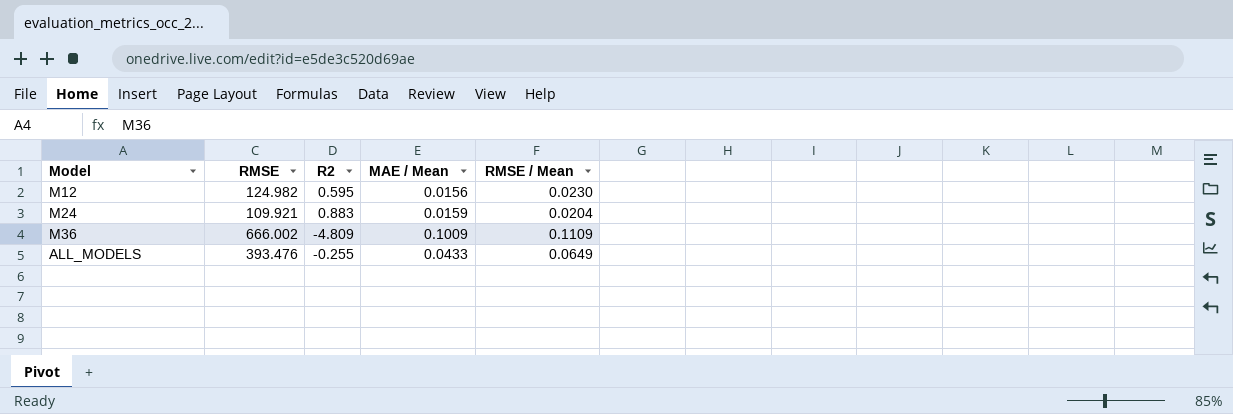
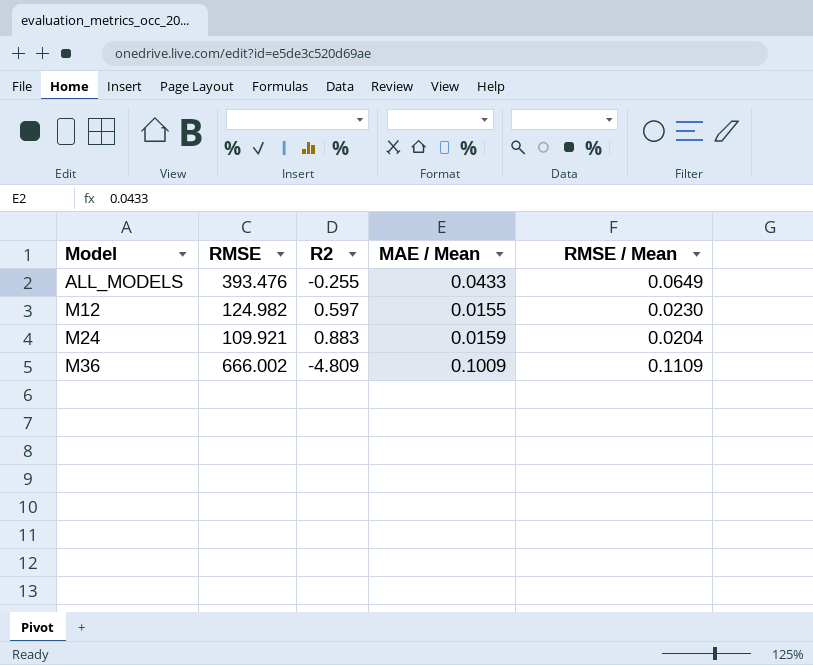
row order: none -> Model ascending
M12 | R2: 0.595 -> 0.597
M12 | MAE / Mean: 0.0156 -> 0.0155

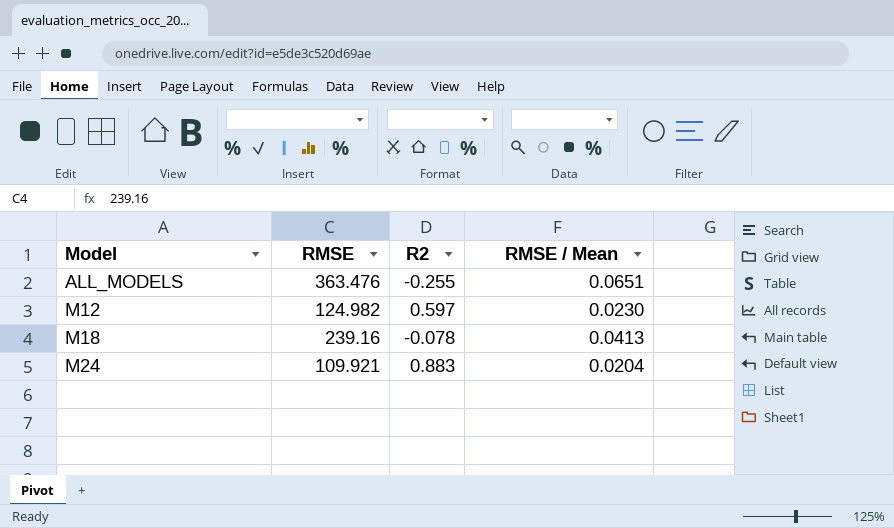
column MAE / Mean | position: 4 -> none
row M36: 666.002 | -4.809 | 0.1009 | 0.1109 -> none
ALL_MODELS | RMSE: 393.476 -> 363.476
ALL_MODELS | RMSE / Mean: 0.0649 -> 0.0651
row M18: none -> 239.16 | -0.078 | 0.0413

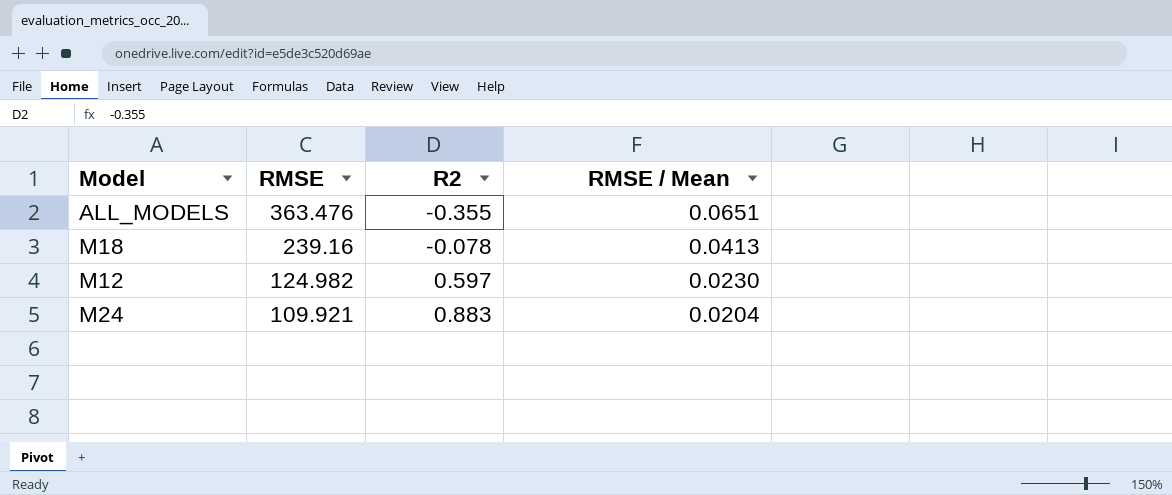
row order: Model ascending -> RMSE descending
ALL_MODELS | R2: -0.255 -> -0.355

